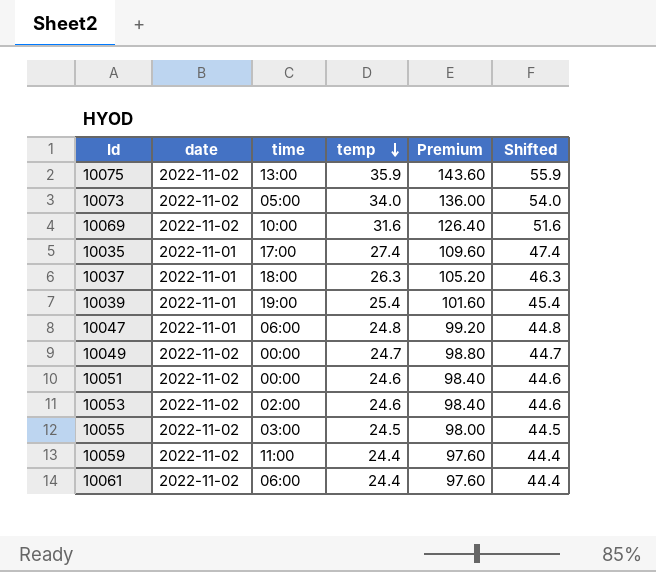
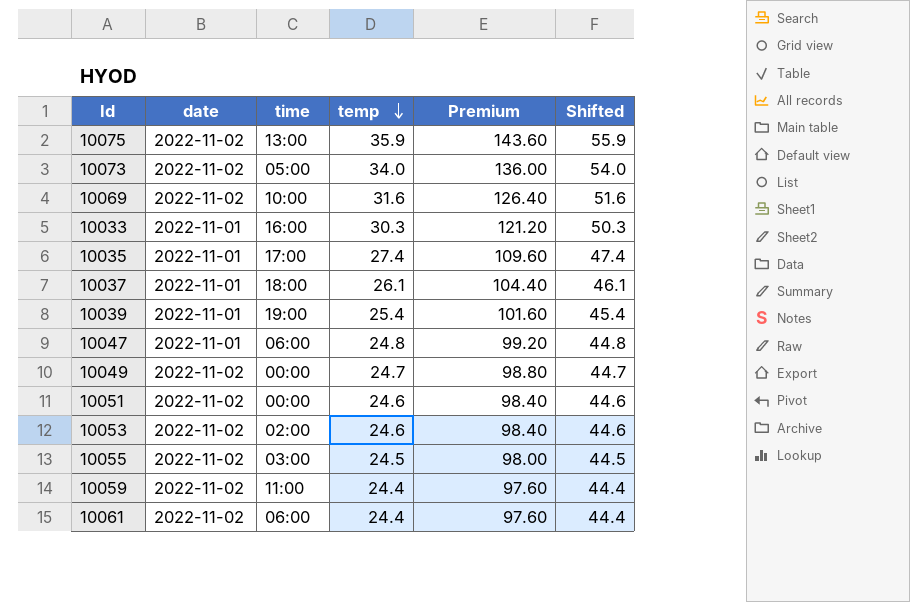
row 10033: none -> 2022-11-01 | 16:00 | 30.3 | 121.20 | 50.3
10037 | temp: 26.3 -> 26.1
10037 | Premium: 105.20 -> 104.40
10037 | Shifted: 46.3 -> 46.1

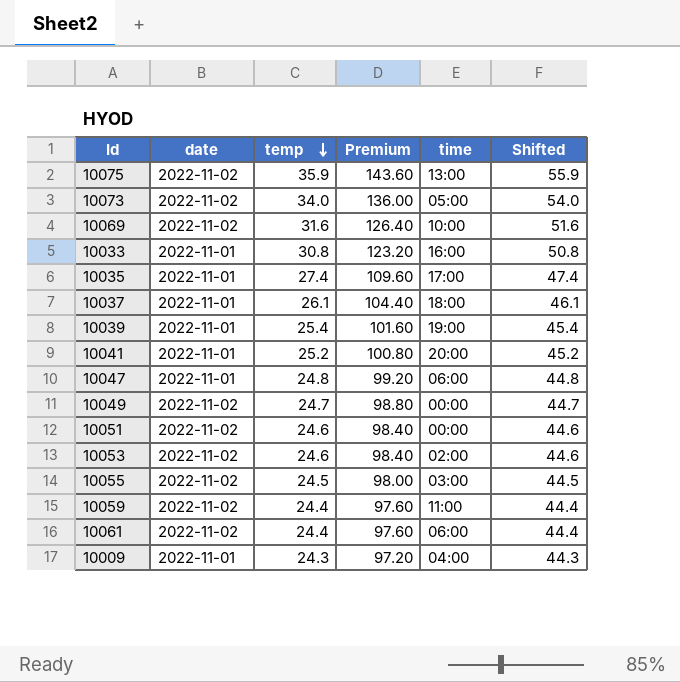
column time | position: 3 -> 5
10033 | temp: 30.3 -> 30.8
10033 | Premium: 121.20 -> 123.20
10033 | Shifted: 50.3 -> 50.8
row 10041: none -> 2022-11-01 | 25.2 | 100.80 | 20:00 | 45.2
row 10009: none -> 2022-11-01 | 24.3 | 97.20 | 04:00 | 44.3

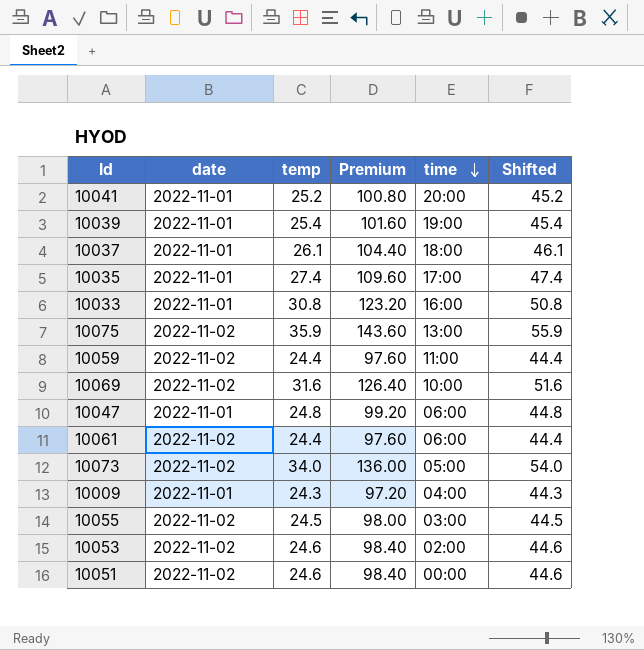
row order: temp descending -> time descending
row 10049: 2022-11-02 | 24.7 | 98.80 | 00:00 | 44.7 -> none

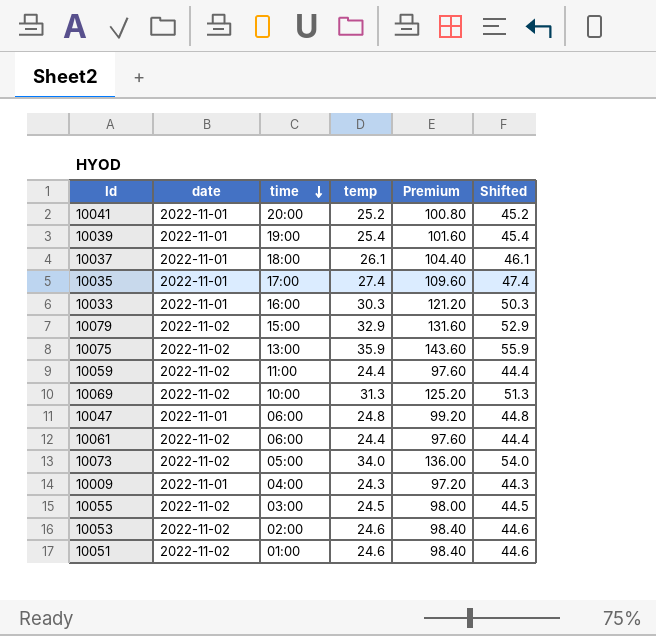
column time | position: 5 -> 3
10033 | temp: 30.8 -> 30.3
10033 | Premium: 123.20 -> 121.20
10033 | Shifted: 50.8 -> 50.3
row 10079: none -> 2022-11-02 | 15:00 | 32.9 | 131.60 | 52.9
10069 | temp: 31.6 -> 31.3
10069 | Premium: 126.40 -> 125.20
10069 | Shifted: 51.6 -> 51.3
10051 | time: 00:00 -> 01:00

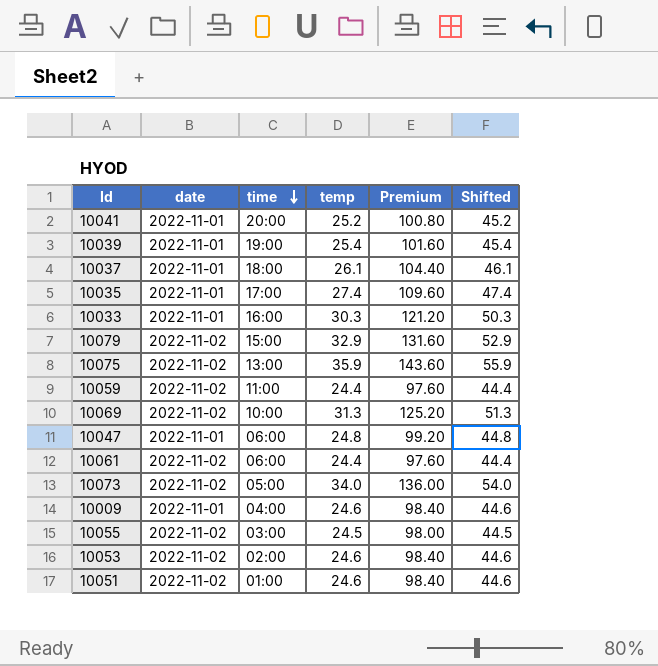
10009 | temp: 24.3 -> 24.6
10009 | Premium: 97.20 -> 98.40
10009 | Shifted: 44.3 -> 44.6

